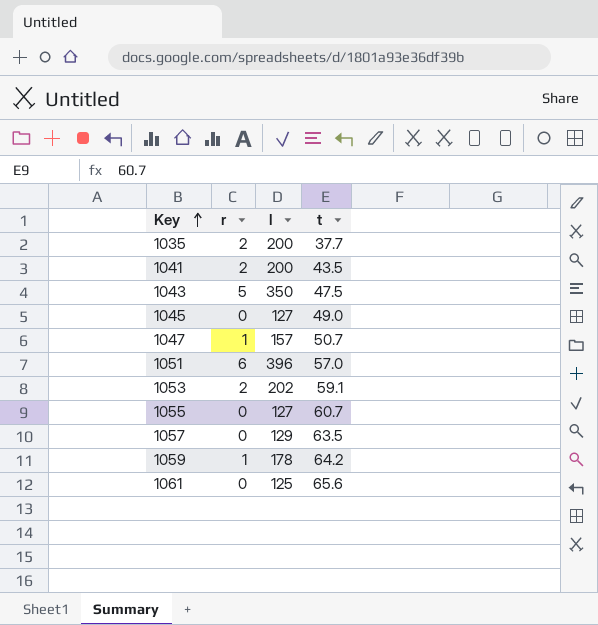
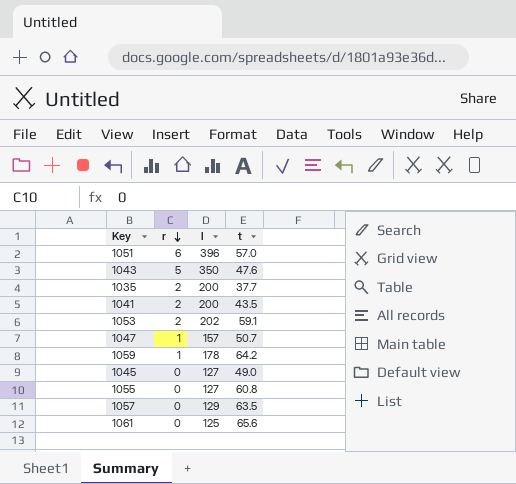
row order: Key ascending -> r descending
1043 | t: 47.5 -> 47.6
1055 | t: 60.7 -> 60.8

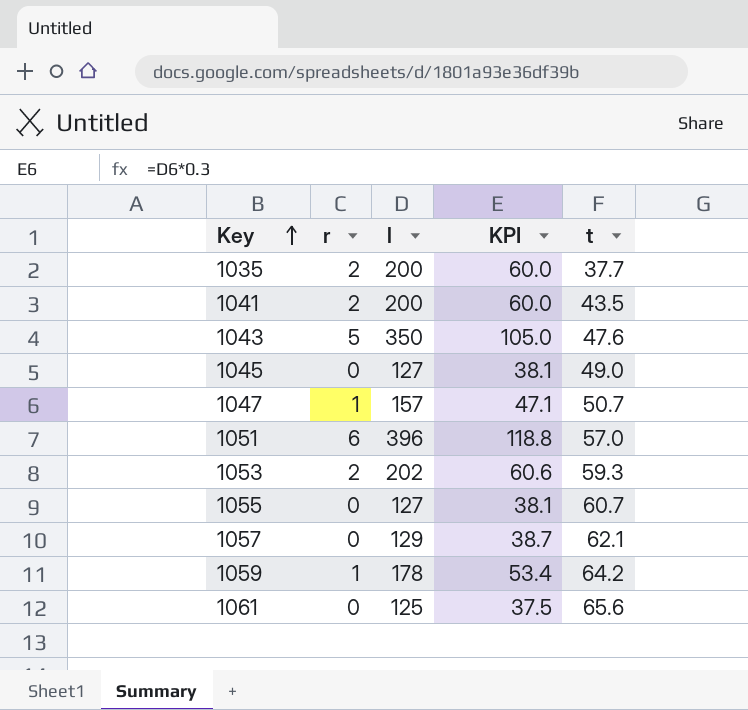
row order: r descending -> Key ascending
column KPI | formula: none -> [l] * 0.3
1053 | t: 59.1 -> 59.3
1055 | t: 60.8 -> 60.7
1057 | t: 63.5 -> 62.1

